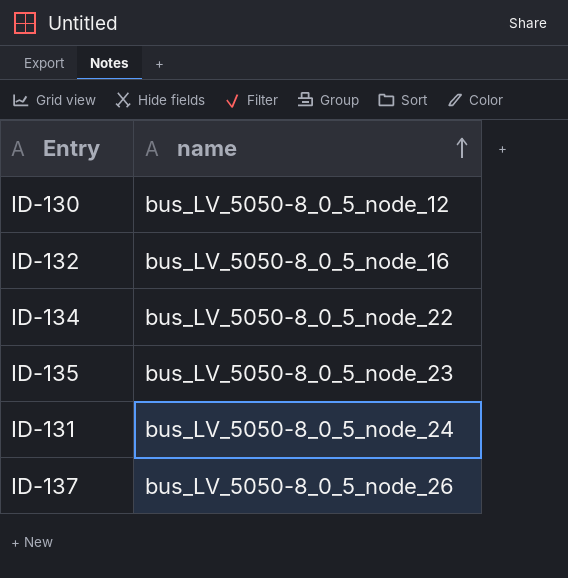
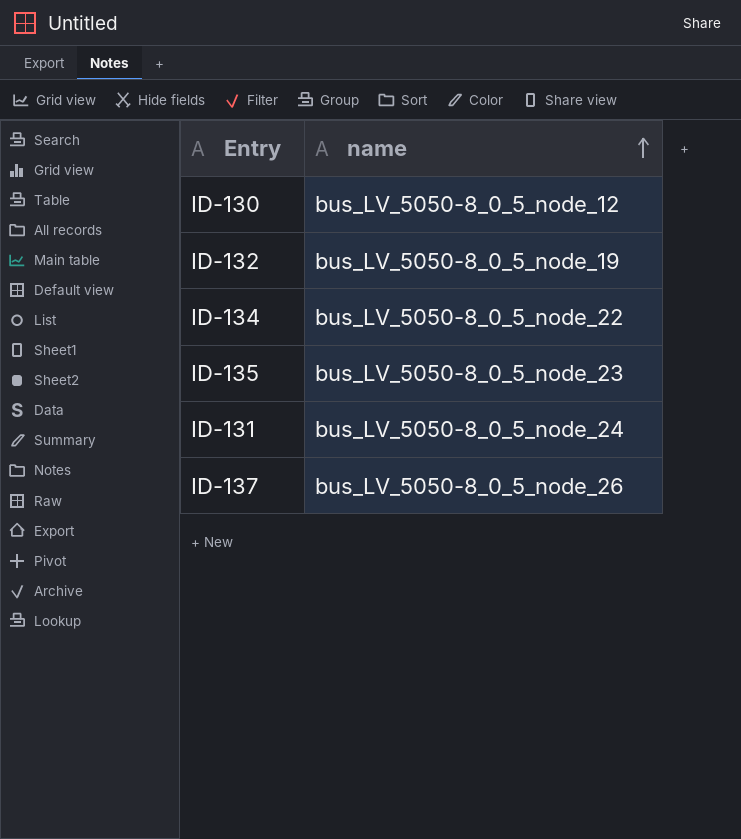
ID-132 | name: bus_LV_5050-8_0_5_node_16 -> bus_LV_5050-8_0_5_node_19

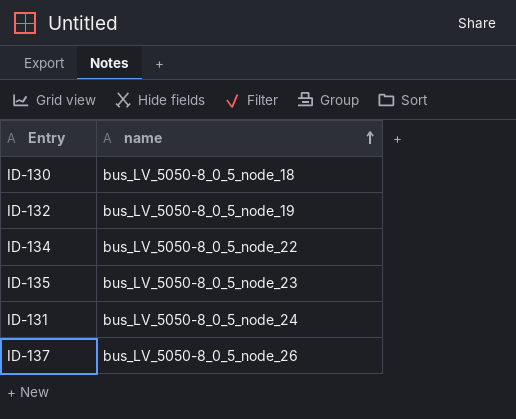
ID-130 | name: bus_LV_5050-8_0_5_node_12 -> bus_LV_5050-8_0_5_node_18

